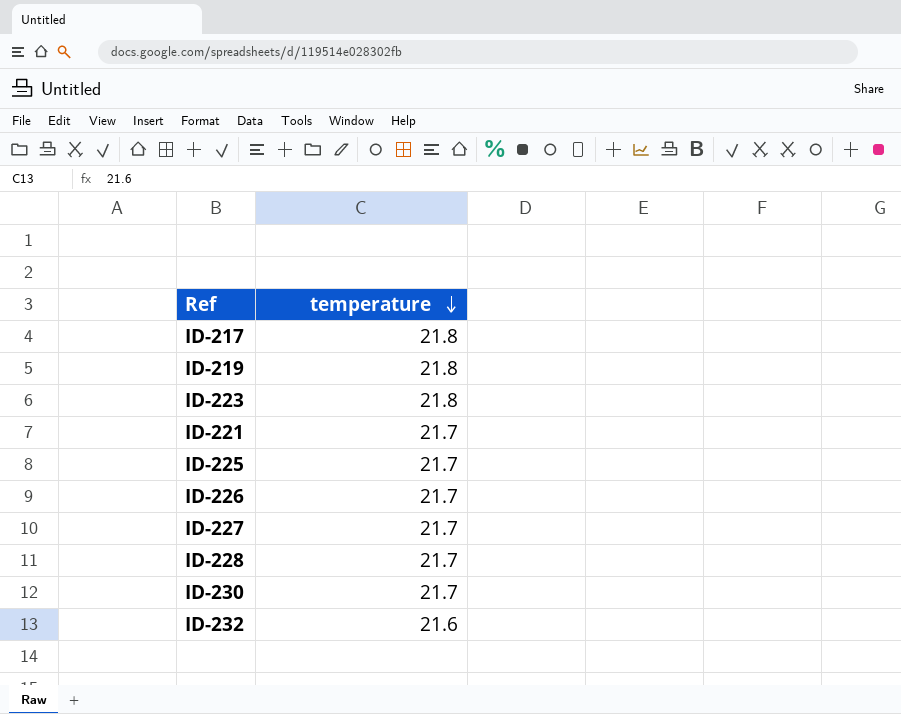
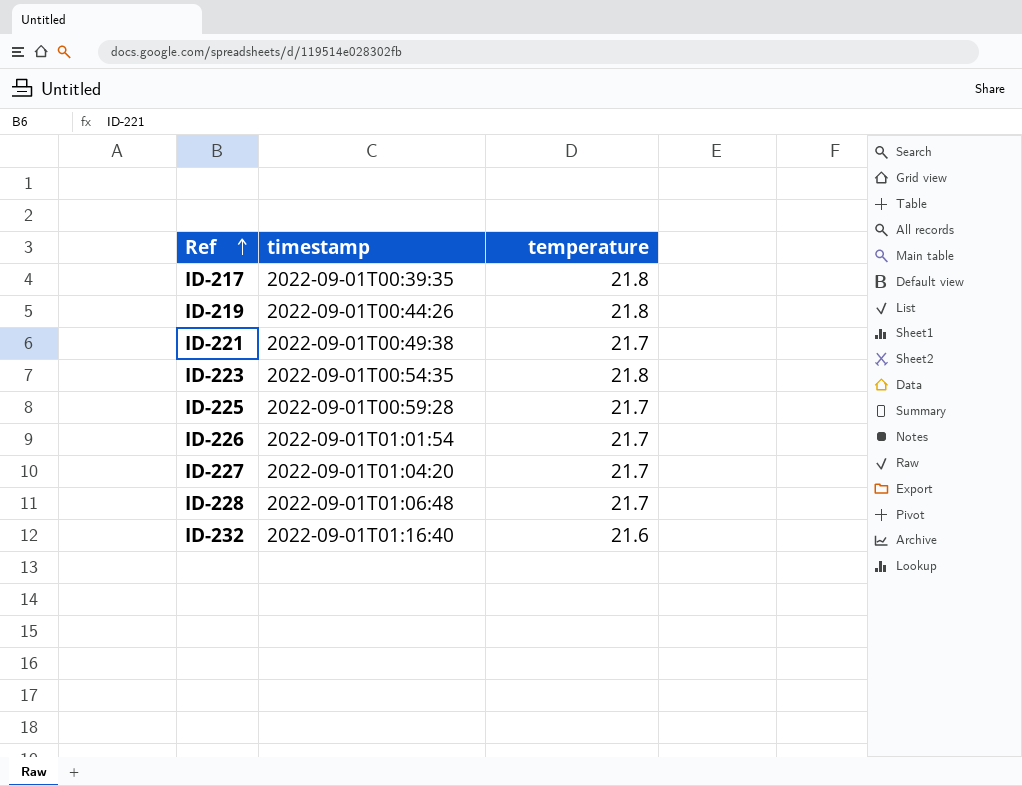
row order: temperature descending -> Ref ascending
column timestamp | position: none -> 2
row ID-230: 21.7 -> none

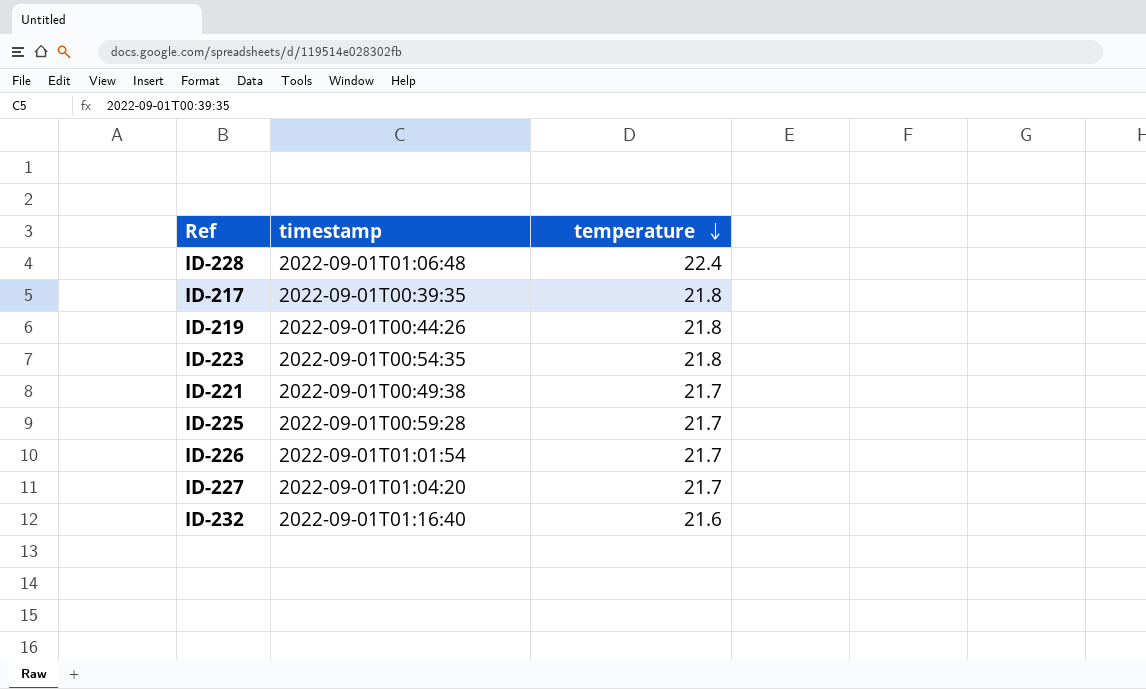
row order: Ref ascending -> temperature descending
ID-228 | temperature: 21.7 -> 22.4

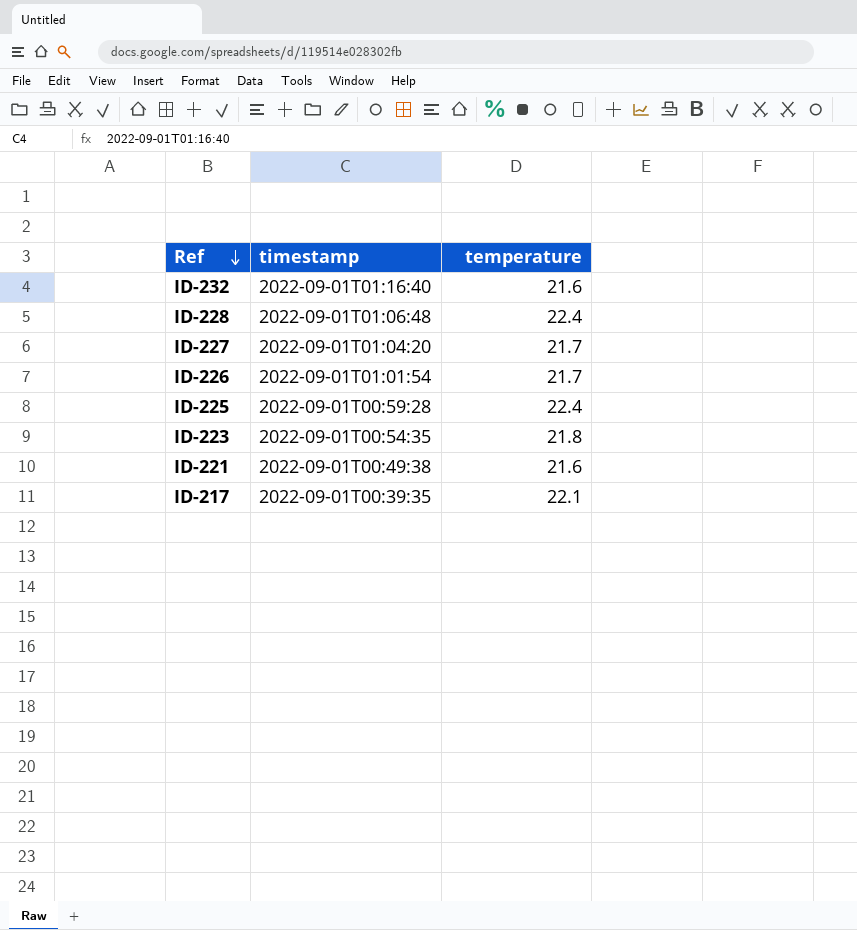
row order: temperature descending -> Ref descending
row ID-219: 2022-09-01T00:44:26 | 21.8 -> none
ID-225 | temperature: 21.7 -> 22.4
ID-221 | temperature: 21.7 -> 21.6
ID-217 | temperature: 21.8 -> 22.1

